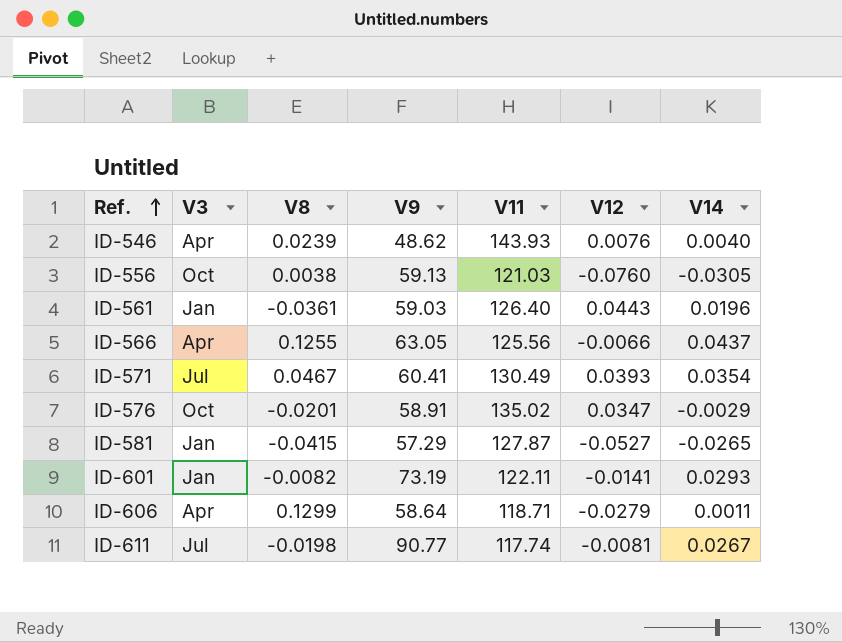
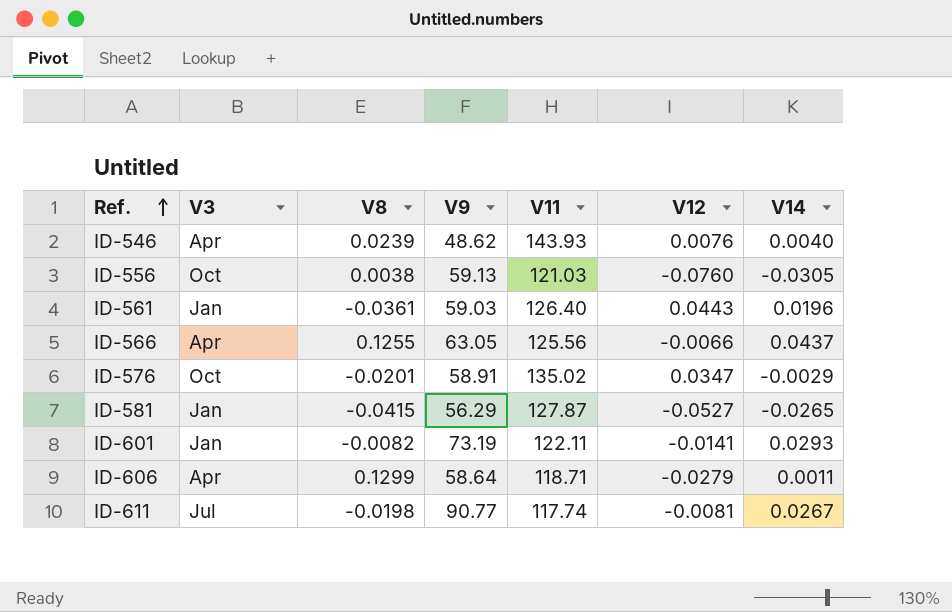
row ID-571: Jul | 0.0467 | 60.41 | 130.49 | 0.0393 | 0.0354 -> none
ID-581 | V9: 57.29 -> 56.29

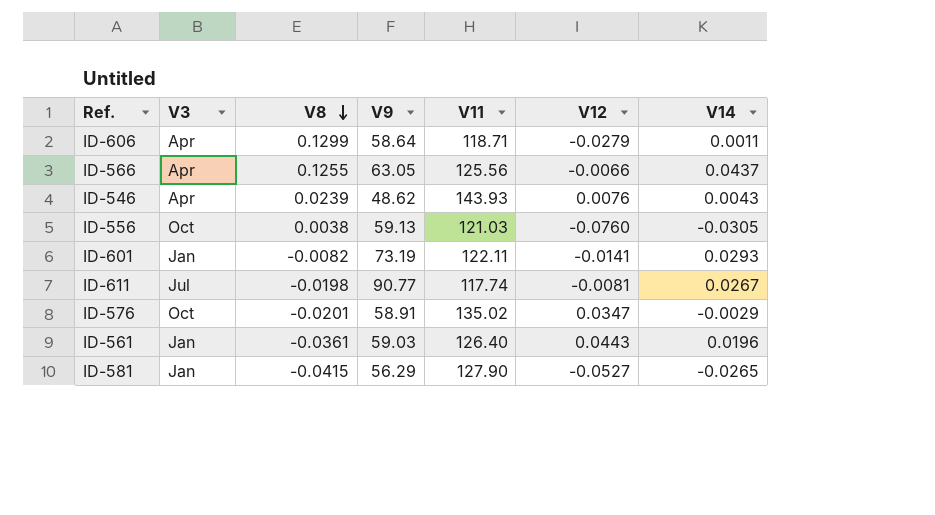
row order: Ref. ascending -> V8 descending
ID-546 | V14: 0.0040 -> 0.0043
ID-581 | V11: 127.87 -> 127.90

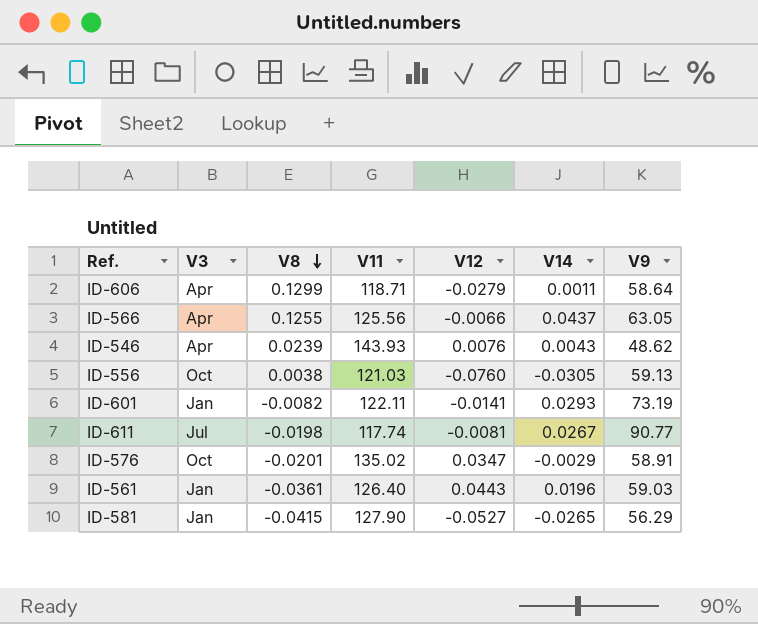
column V9 | position: 4 -> 7

